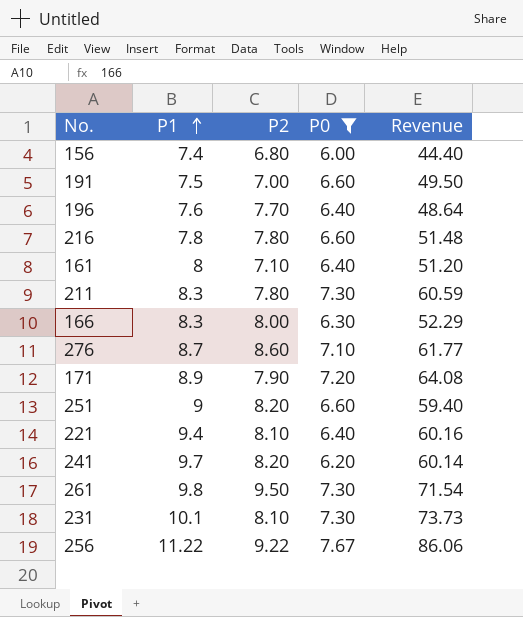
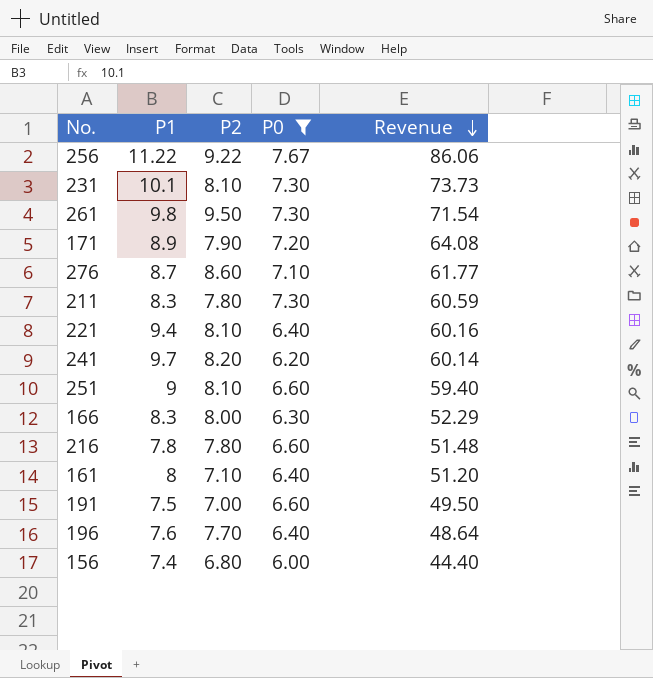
row order: P1 ascending -> Revenue descending
251 | P2: 8.20 -> 8.10

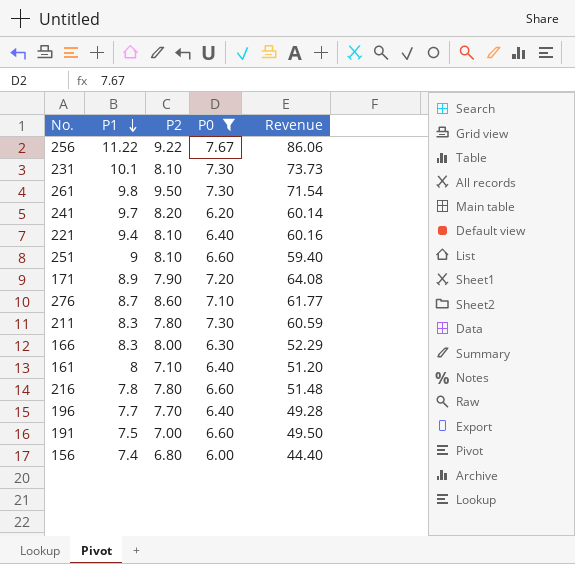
row order: Revenue descending -> P1 descending
196 | P1: 7.6 -> 7.7
196 | Revenue: 48.64 -> 49.28

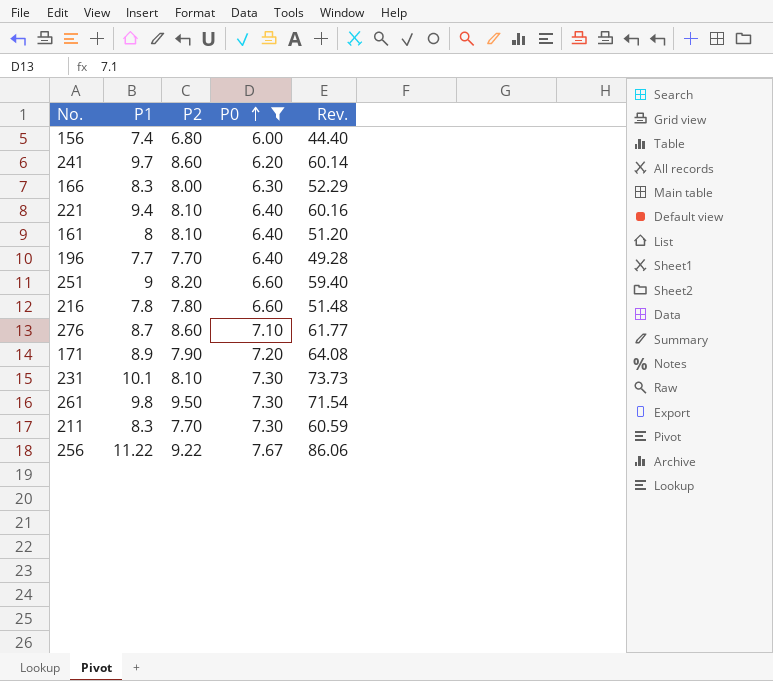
row order: P1 descending -> P0 ascending
column name: Revenue -> Rev.
row 191: 7.5 | 7.00 | 6.60 | 49.50 -> none
241 | P2: 8.20 -> 8.60
161 | P2: 7.10 -> 8.10
251 | P2: 8.10 -> 8.20
211 | P2: 7.80 -> 7.70

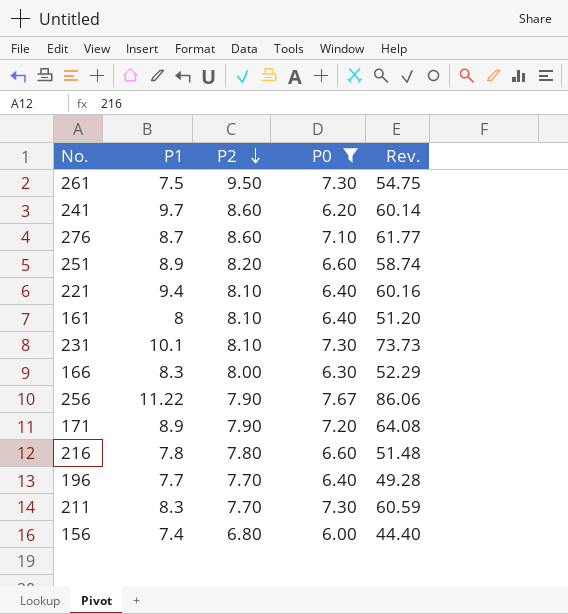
row order: P0 ascending -> P2 descending
261 | P1: 9.8 -> 7.5
261 | Rev.: 71.54 -> 54.75
251 | P1: 9 -> 8.9
251 | Rev.: 59.40 -> 58.74
256 | P2: 9.22 -> 7.90

